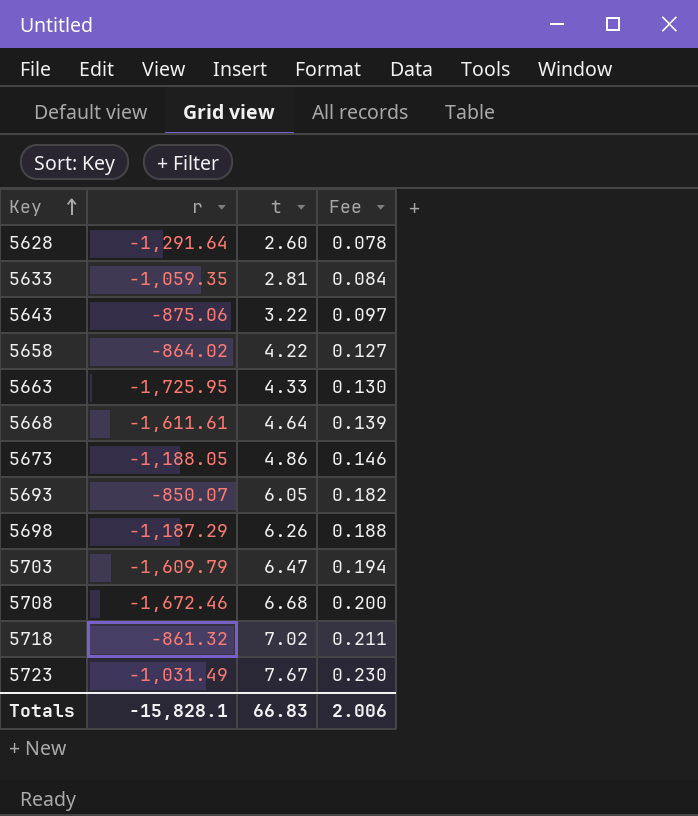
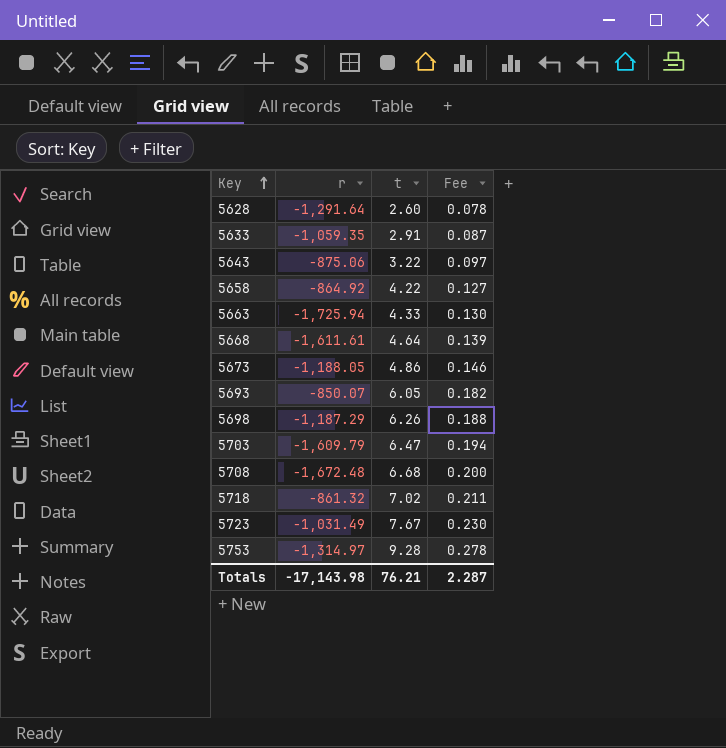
5633 | t: 2.81 -> 2.91
5633 | Fee: 0.084 -> 0.087
5658 | r: -864.02 -> -864.92
5663 | r: -1,725.95 -> -1,725.94
5708 | r: -1,672.46 -> -1,672.48
row 5753: none -> -1,314.97 | 9.28 | 0.278
Totals | r: -15,828.1 -> -17,143.98
Totals | t: 66.83 -> 76.21
Totals | Fee: 2.006 -> 2.287

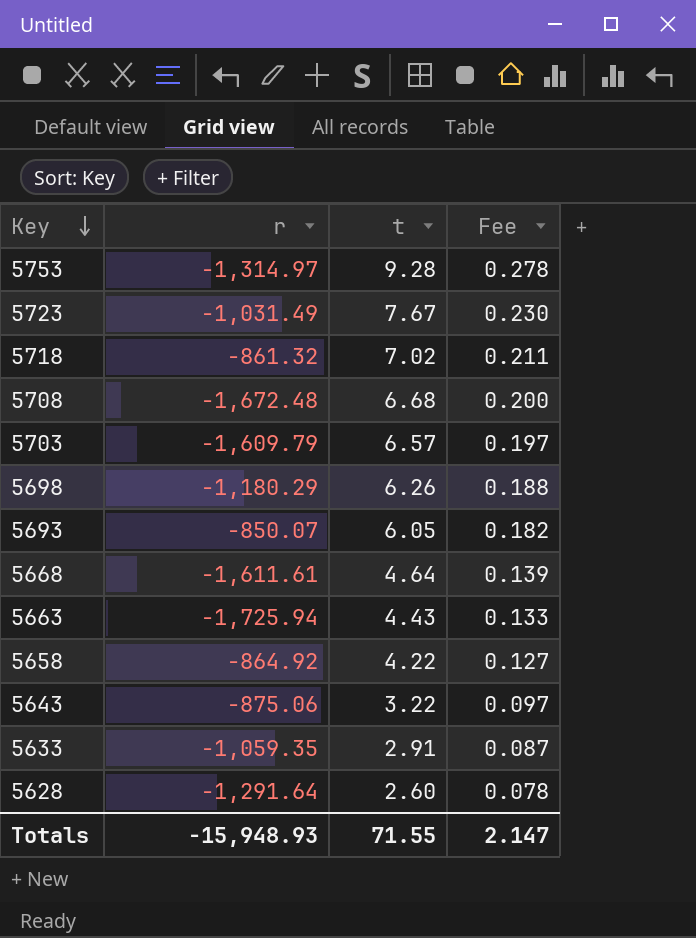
row order: Key ascending -> Key descending
row 5673: -1,188.05 | 4.86 | 0.146 -> none
5703 | t: 6.47 -> 6.57
5703 | Fee: 0.194 -> 0.197
5698 | r: -1,187.29 -> -1,180.29
5663 | t: 4.33 -> 4.43
5663 | Fee: 0.130 -> 0.133
Totals | r: -17,143.98 -> -15,948.93
Totals | t: 76.21 -> 71.55
Totals | Fee: 2.287 -> 2.147

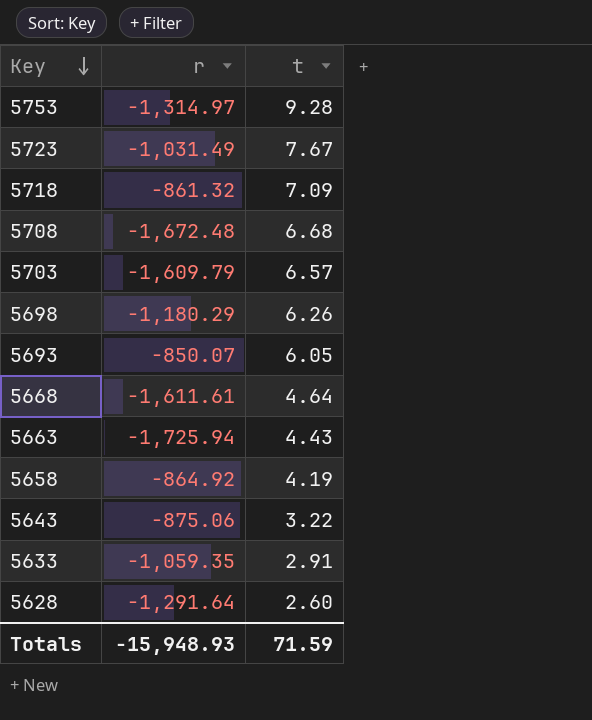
column Fee | formula: [t] * 0.03 -> none
5718 | t: 7.02 -> 7.09
5658 | t: 4.22 -> 4.19
Totals | t: 71.55 -> 71.59

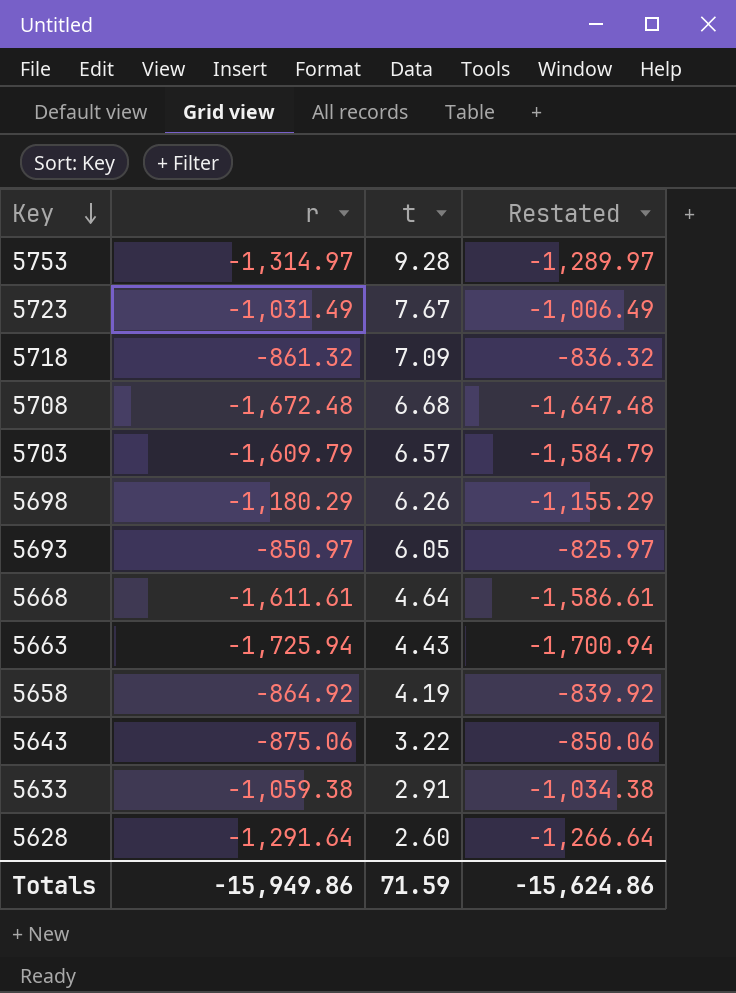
column Restated | formula: none -> [r] + 25
5693 | r: -850.07 -> -850.97
5633 | r: -1,059.35 -> -1,059.38
Totals | r: -15,948.93 -> -15,949.86

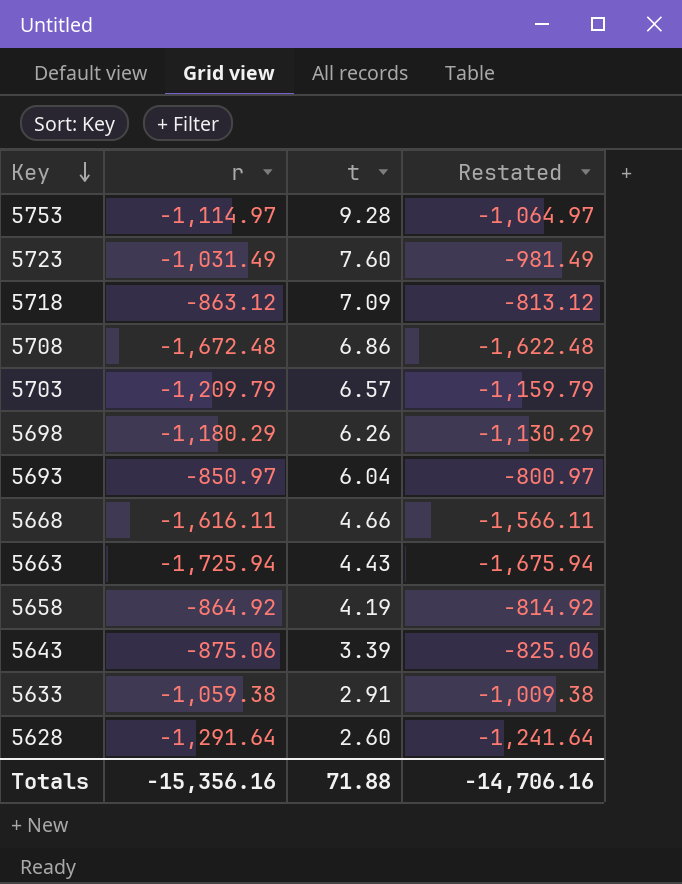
column Restated | formula: [r] + 25 -> [r] + 50
5753 | r: -1,314.97 -> -1,114.97
5723 | t: 7.67 -> 7.60
5718 | r: -861.32 -> -863.12
5708 | t: 6.68 -> 6.86
5703 | r: -1,609.79 -> -1,209.79
5693 | t: 6.05 -> 6.04
5668 | r: -1,611.61 -> -1,616.11
5668 | t: 4.64 -> 4.66
5643 | t: 3.22 -> 3.39
Totals | r: -15,949.86 -> -15,356.16
Totals | t: 71.59 -> 71.88
Totals | Restated: -15,624.86 -> -14,706.16

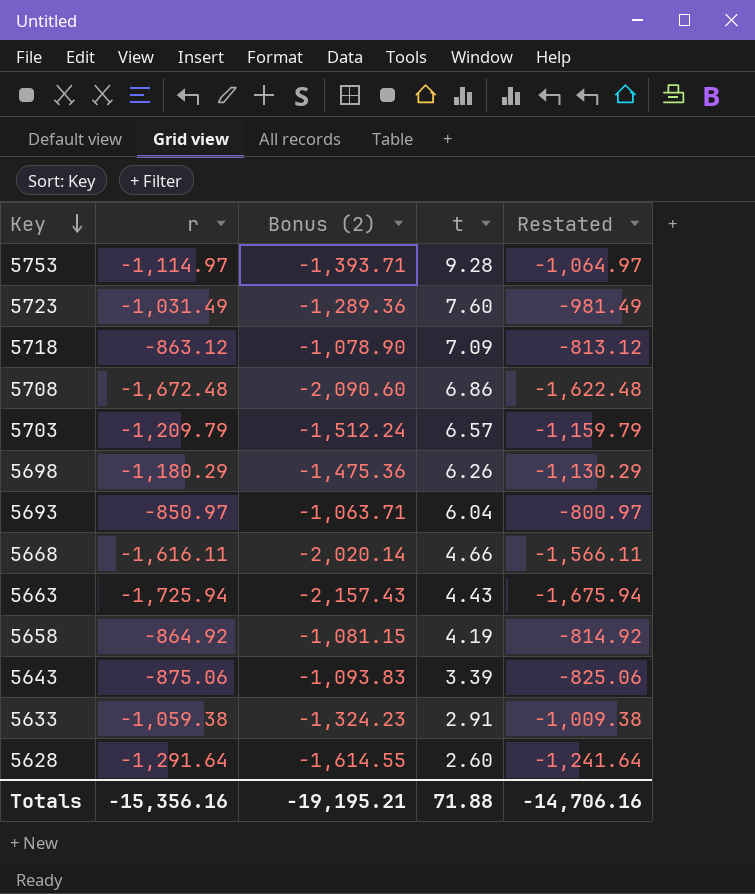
column Bonus (2) | formula: none -> [r] * 1.25

